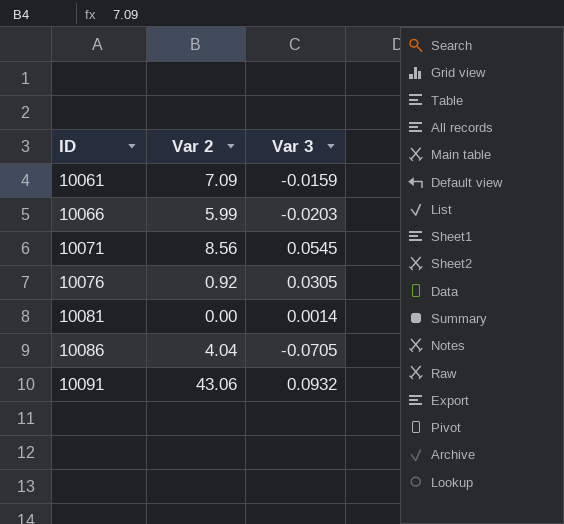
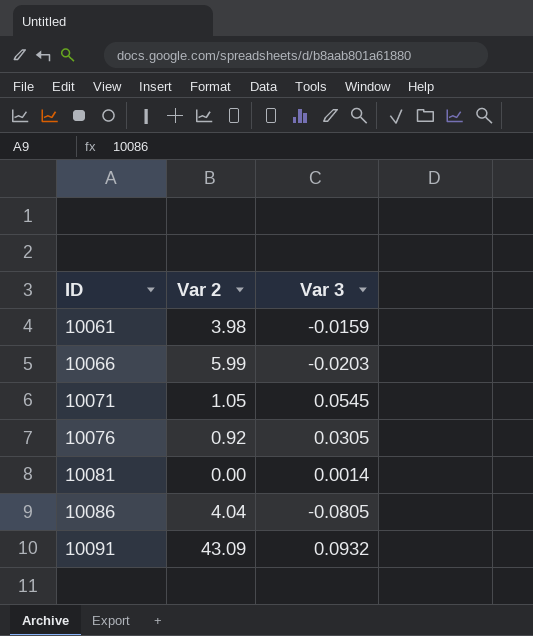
10061 | Var 2: 7.09 -> 3.98
10071 | Var 2: 8.56 -> 1.05
10086 | Var 3: -0.0705 -> -0.0805
10091 | Var 2: 43.06 -> 43.09

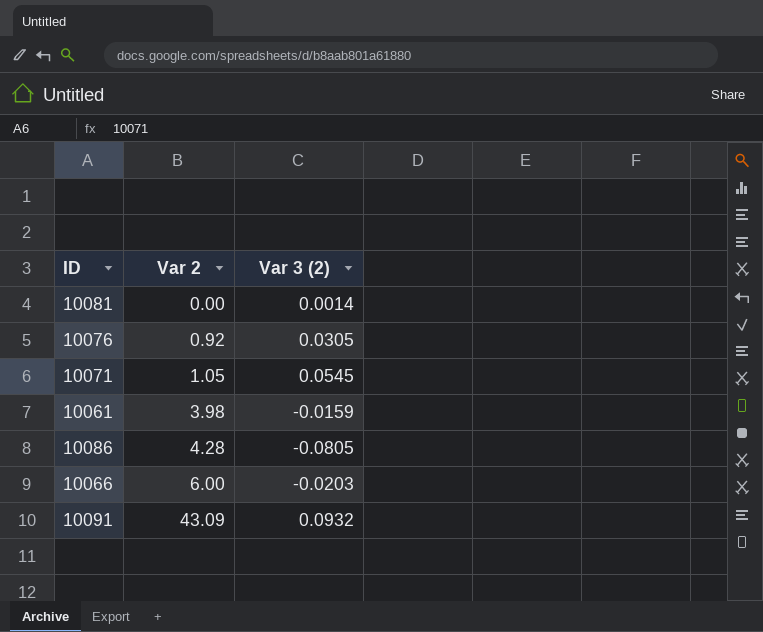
row order: ID ascending -> Var 2 ascending
column name: Var 3 -> Var 3 (2)
10086 | Var 2: 4.04 -> 4.28
10066 | Var 2: 5.99 -> 6.00

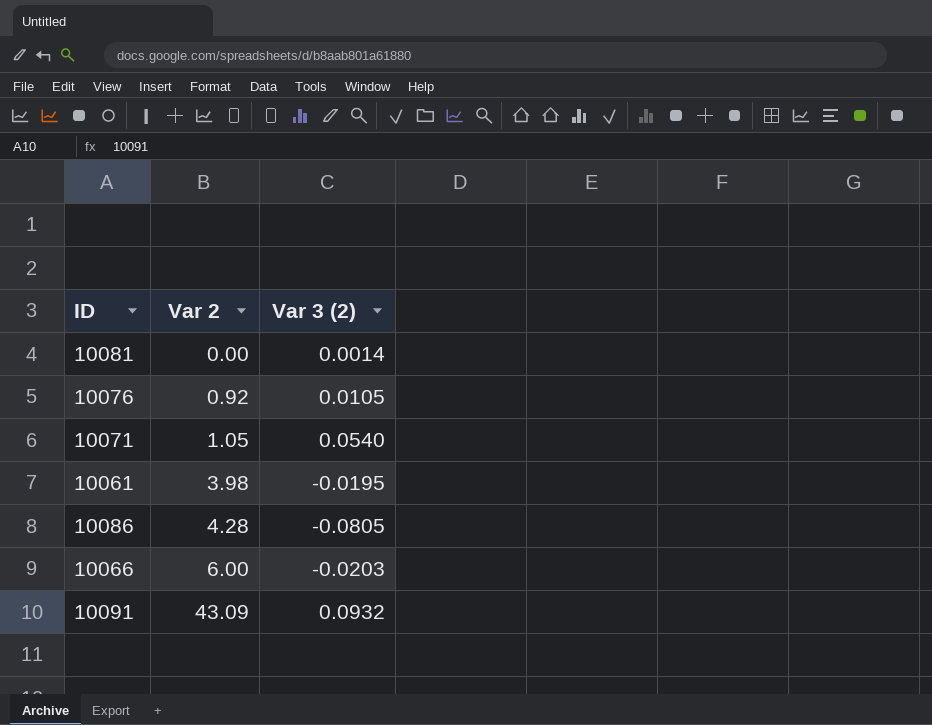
10076 | Var 3 (2): 0.0305 -> 0.0105
10071 | Var 3 (2): 0.0545 -> 0.0540
10061 | Var 3 (2): -0.0159 -> -0.0195

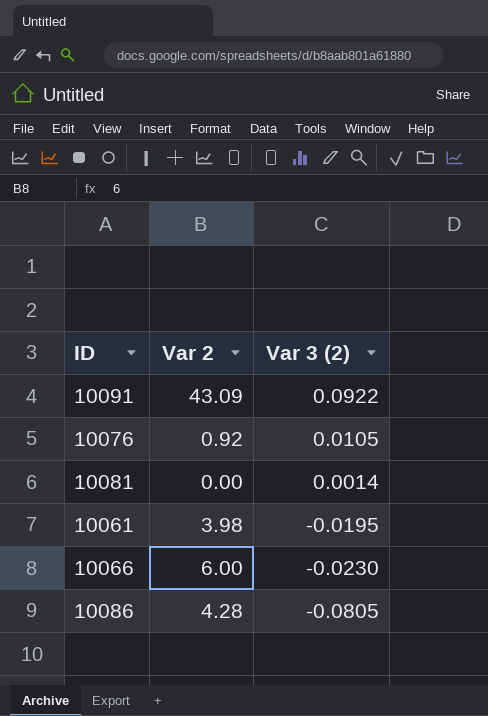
row order: Var 2 ascending -> Var 3 (2) descending
row 10071: 1.05 | 0.0540 -> none
10091 | Var 3 (2): 0.0932 -> 0.0922
10066 | Var 3 (2): -0.0203 -> -0.0230

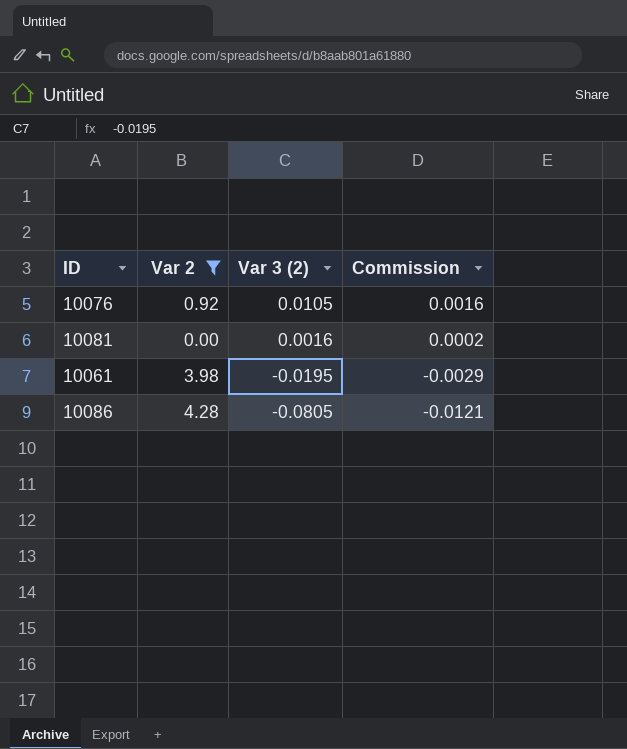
filter: none -> Var 2 <= 4.28
column Commission | formula: none -> [Var 3 (2)] * 0.15
10081 | Var 3 (2): 0.0014 -> 0.0016

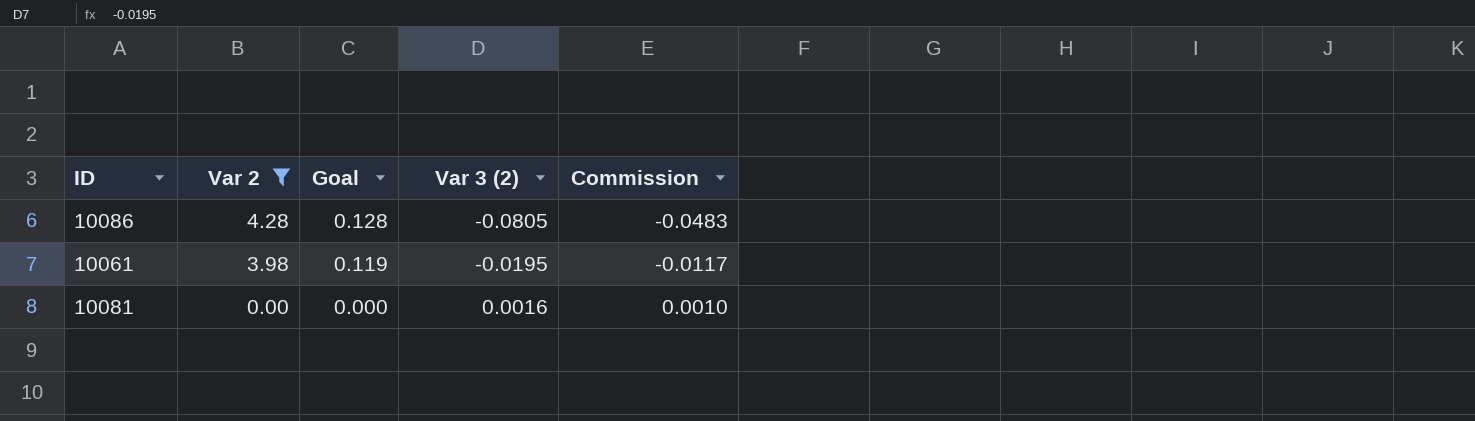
row order: Var 3 (2) descending -> Var 2 descending
column Goal | formula: none -> [Var 2] * 0.03
column Commission | formula: [Var 3 (2)] * 0.15 -> [Var 3 (2)] * 0.6
row 10076: 0.92 | 0.0105 | 0.0016 -> none

